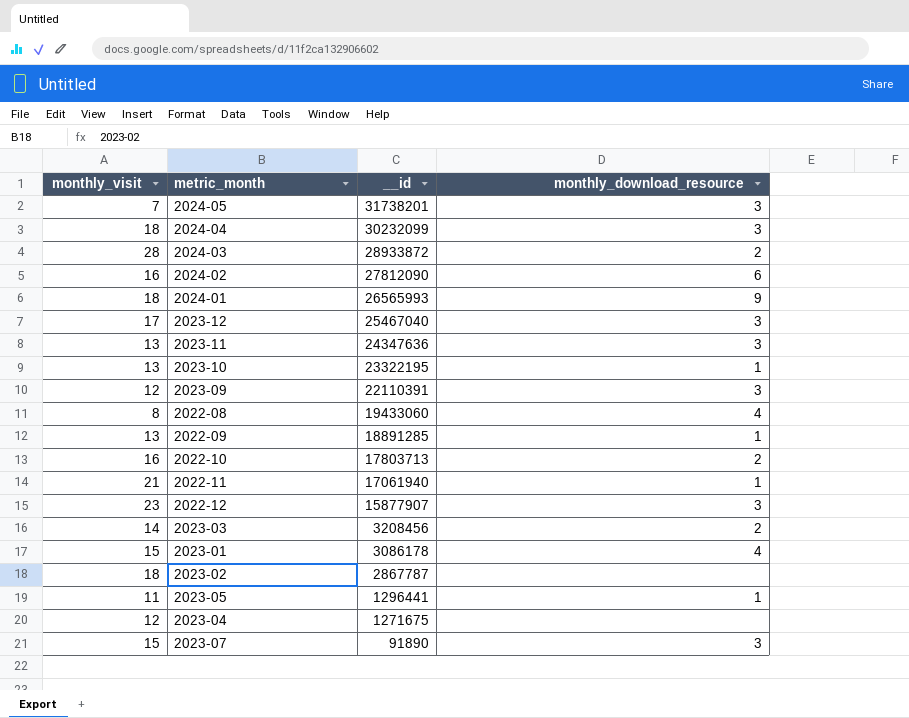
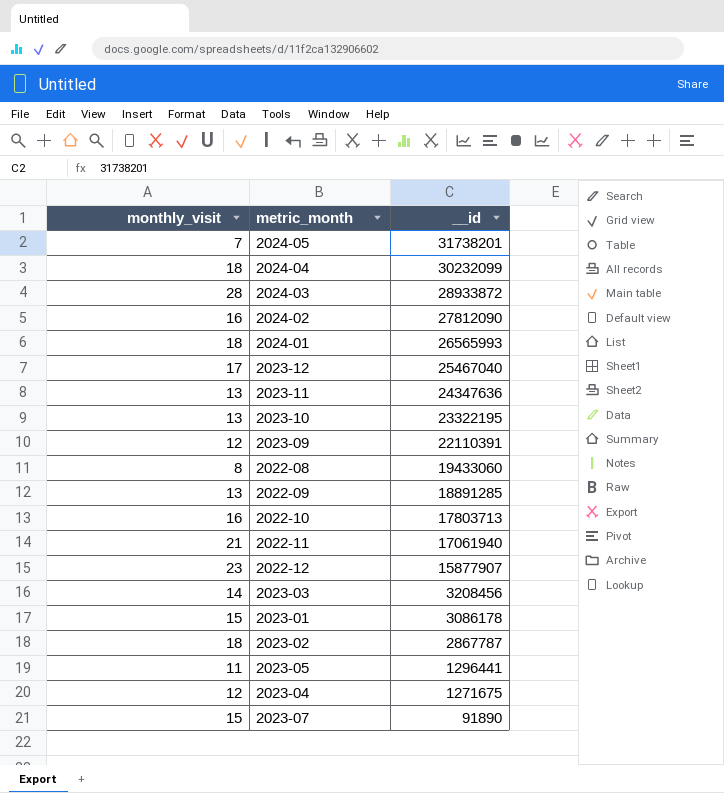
column monthly_download_resource | position: 4 -> none

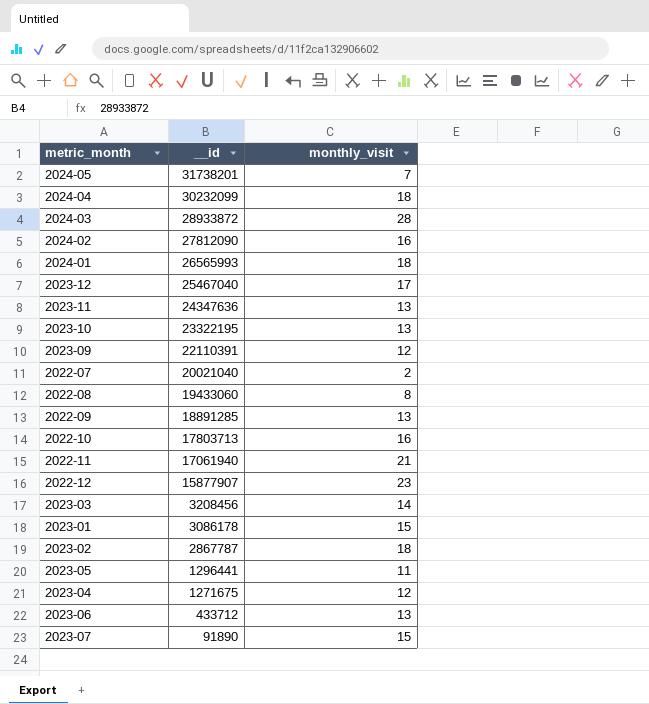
column monthly_visit | position: 1 -> 3
row 2022-07: none -> 20021040 | 2
row 2023-06: none -> 433712 | 13

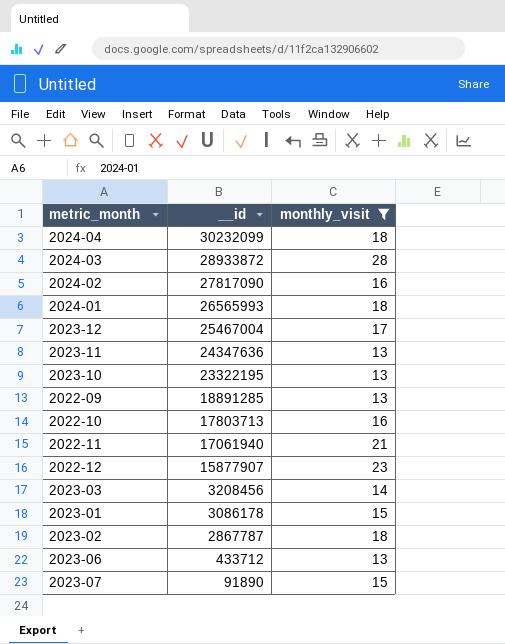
filter: none -> monthly_visit >= 13
2024-02 | __id: 27812090 -> 27817090
2023-12 | __id: 25467040 -> 25467004

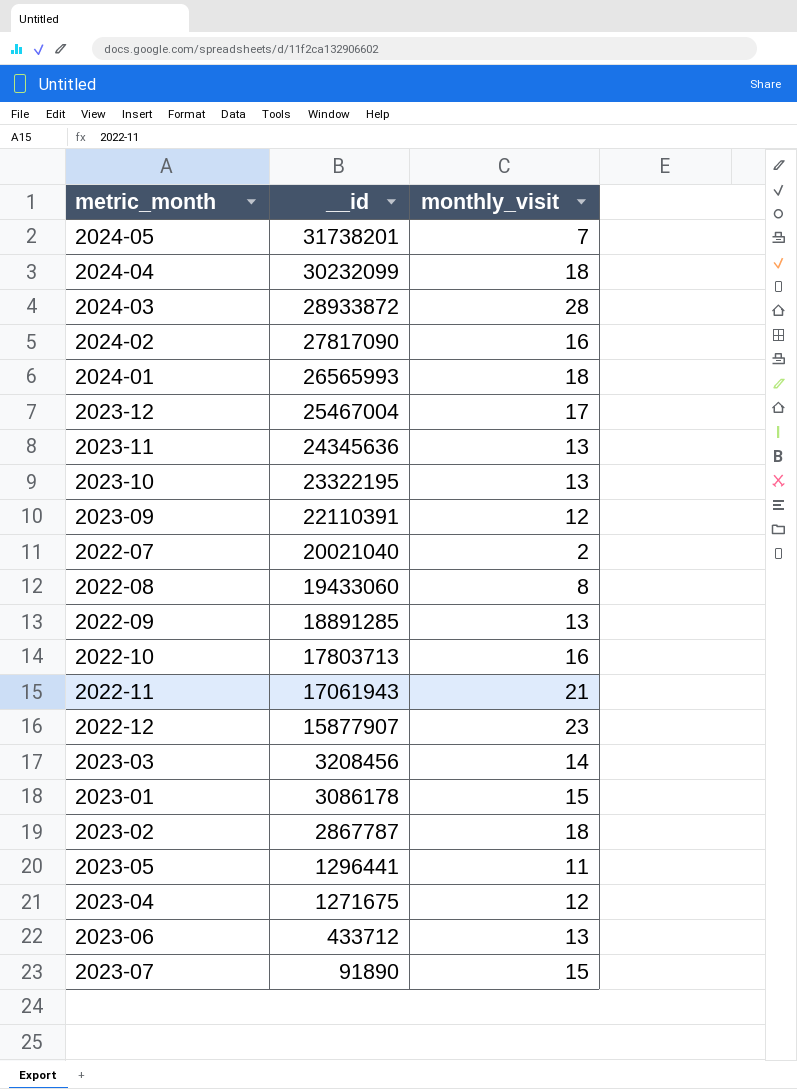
filter: monthly_visit >= 13 -> none
2023-11 | __id: 24347636 -> 24345636
2022-11 | __id: 17061940 -> 17061943

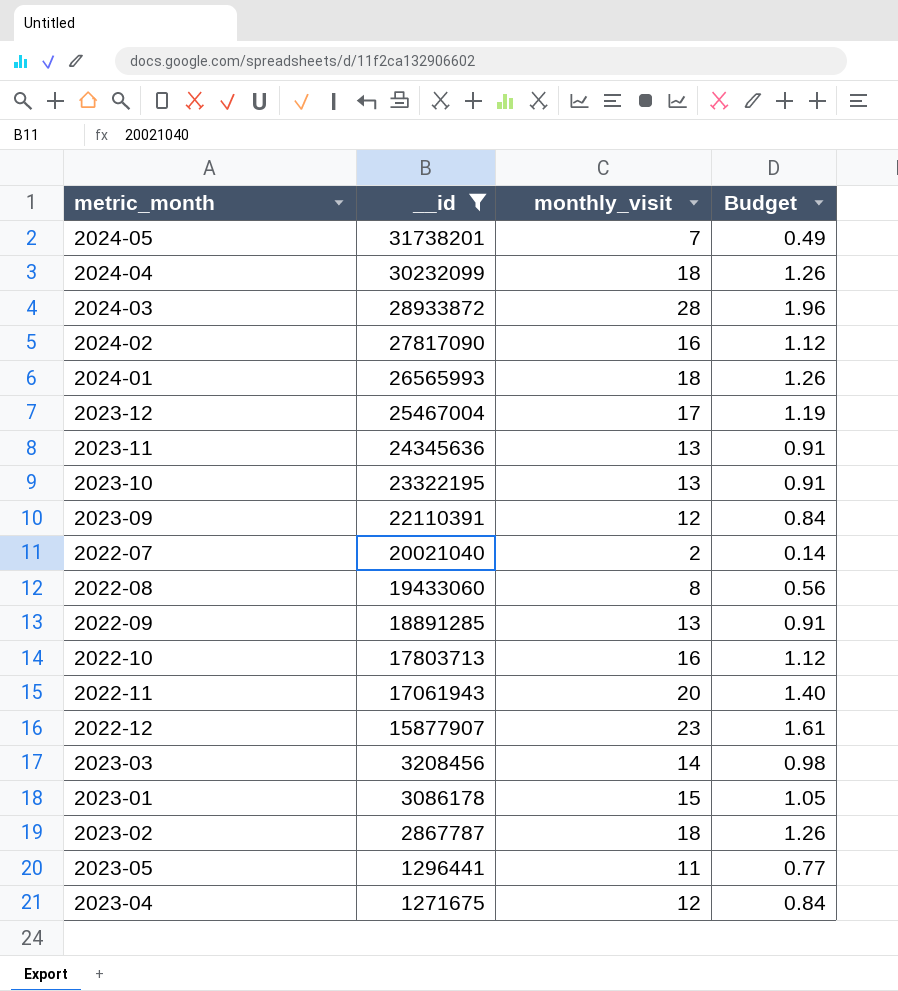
filter: none -> __id >= 1271675
column Budget | formula: none -> [monthly_visit] * 0.07
2022-11 | monthly_visit: 21 -> 20

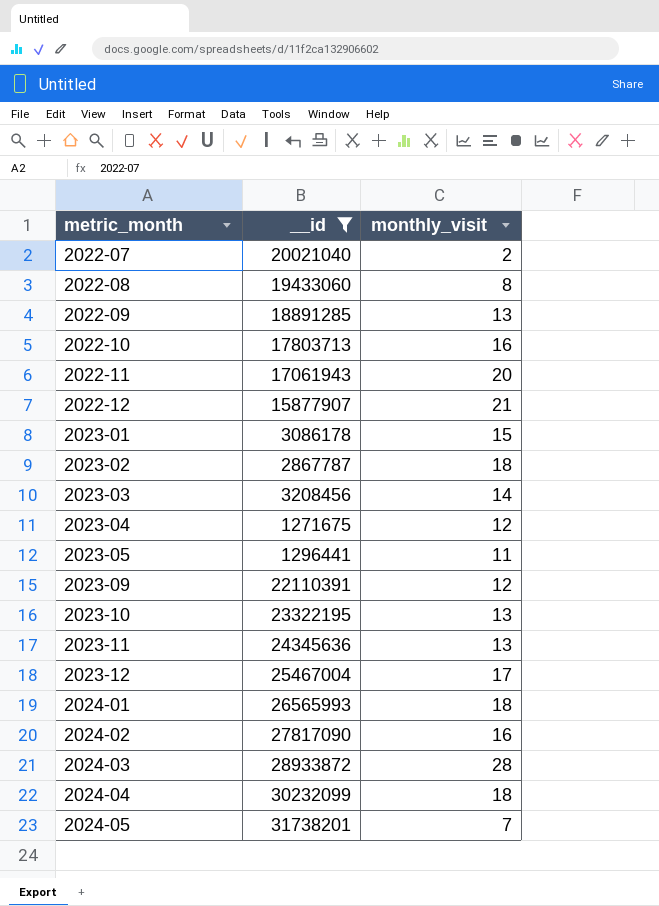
row order: __id descending -> metric_month ascending
column Budget | formula: [monthly_visit] * 0.07 -> none
2022-12 | monthly_visit: 23 -> 21

